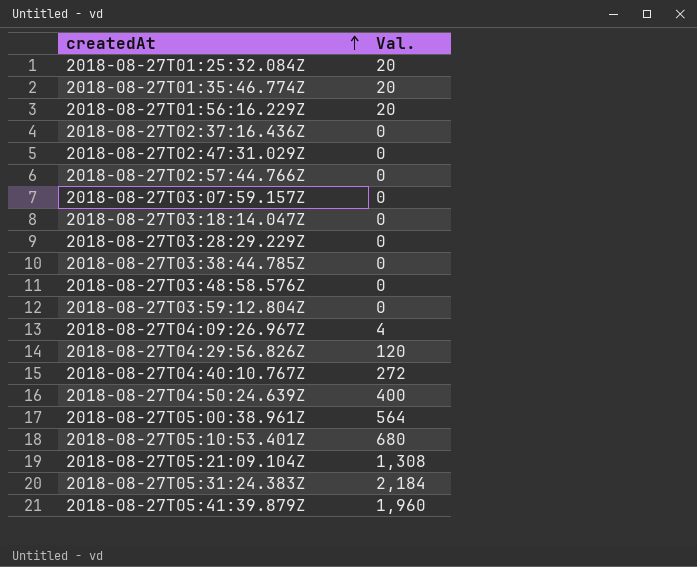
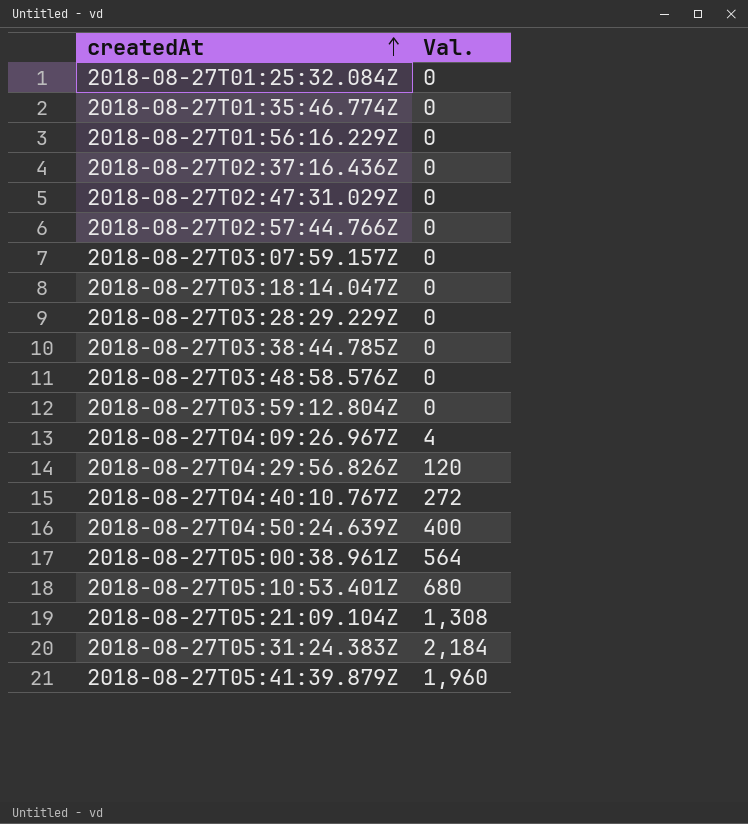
2018-08-27T01:25:32.084Z | Val.: 20 -> 0
2018-08-27T01:35:46.774Z | Val.: 20 -> 0
2018-08-27T01:56:16.229Z | Val.: 20 -> 0

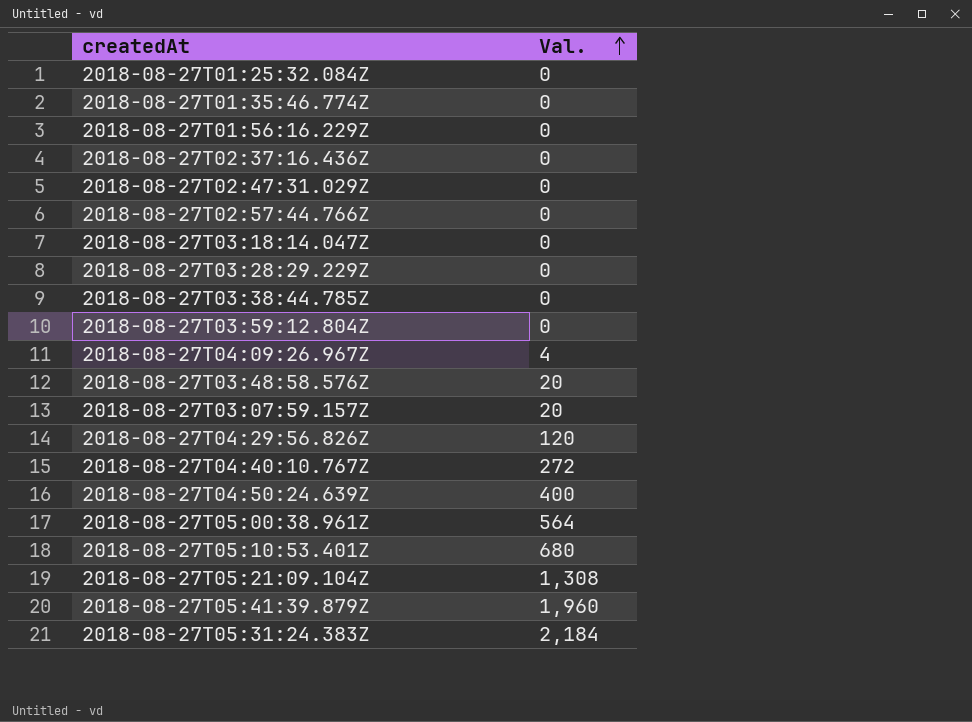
row order: createdAt ascending -> Val. ascending
2018-08-27T03:48:58.576Z | Val.: 0 -> 20
2018-08-27T03:07:59.157Z | Val.: 0 -> 20

